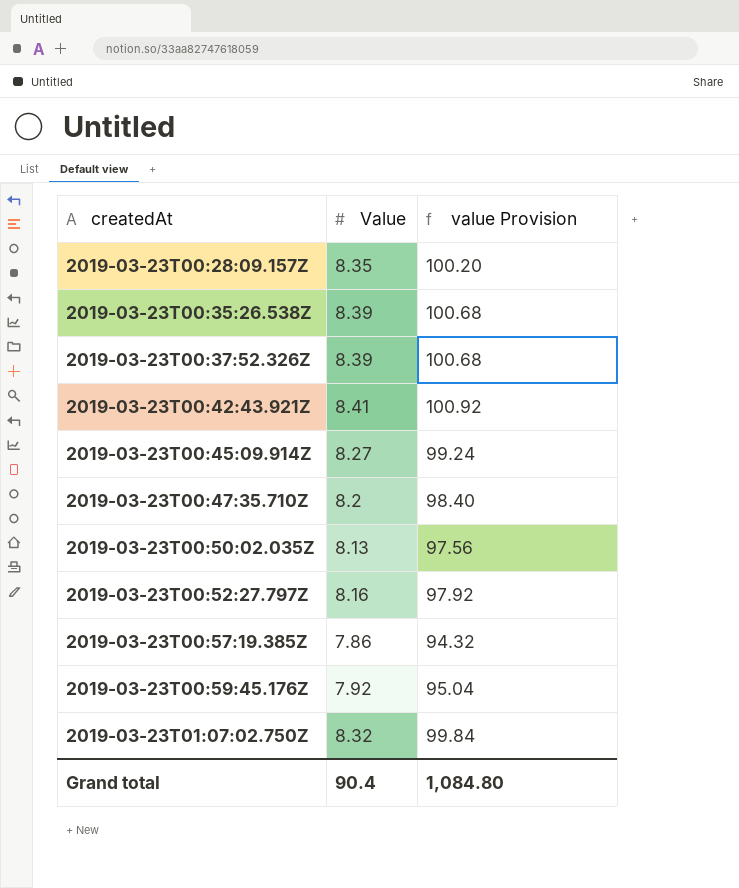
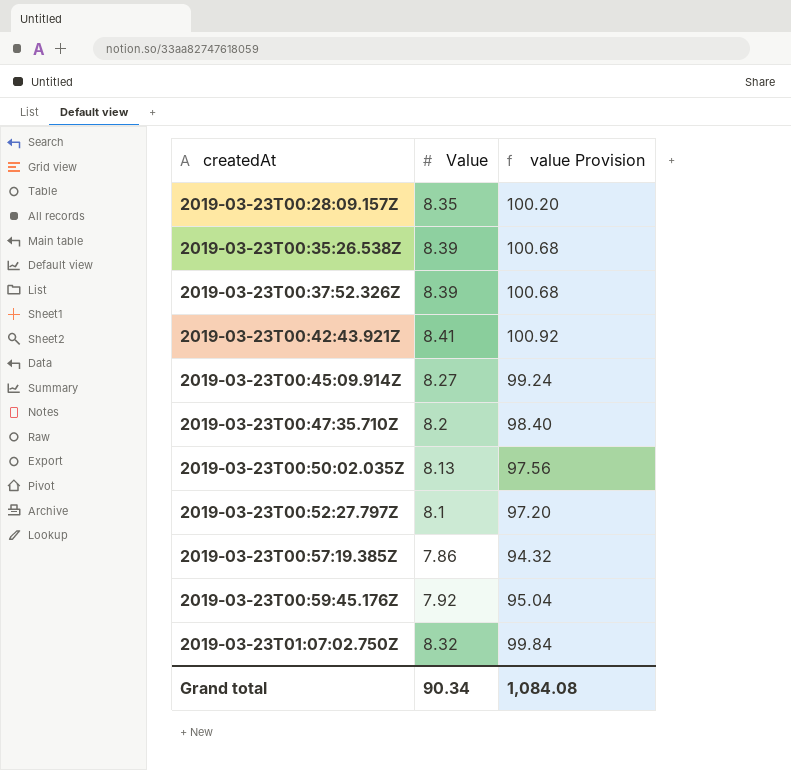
2019-03-23T00:52:27.797Z | Value: 8.16 -> 8.1
2019-03-23T00:52:27.797Z | value Provision: 97.92 -> 97.20
Grand total | Value: 90.4 -> 90.34
Grand total | value Provision: 1,084.80 -> 1,084.08

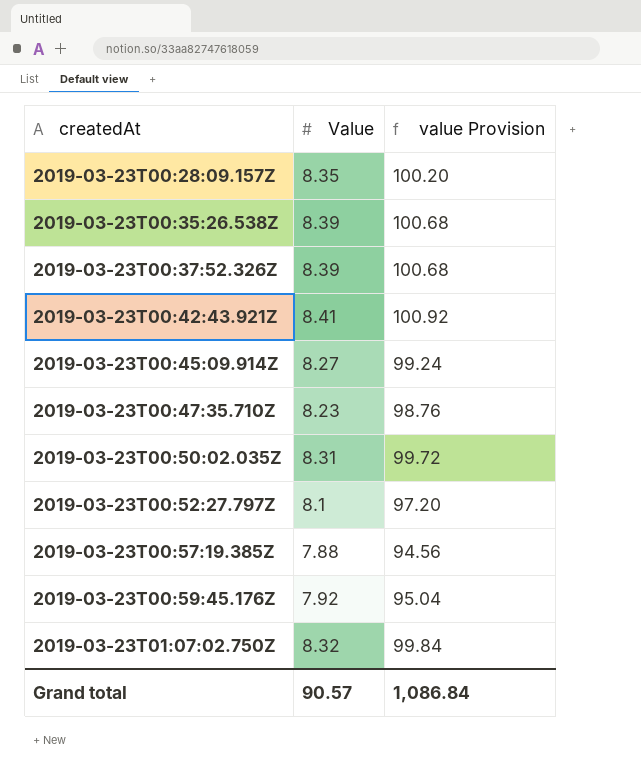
2019-03-23T00:47:35.710Z | Value: 8.2 -> 8.23
2019-03-23T00:47:35.710Z | value Provision: 98.40 -> 98.76
2019-03-23T00:50:02.035Z | Value: 8.13 -> 8.31
2019-03-23T00:50:02.035Z | value Provision: 97.56 -> 99.72
2019-03-23T00:57:19.385Z | Value: 7.86 -> 7.88
2019-03-23T00:57:19.385Z | value Provision: 94.32 -> 94.56
Grand total | Value: 90.34 -> 90.57
Grand total | value Provision: 1,084.08 -> 1,086.84

